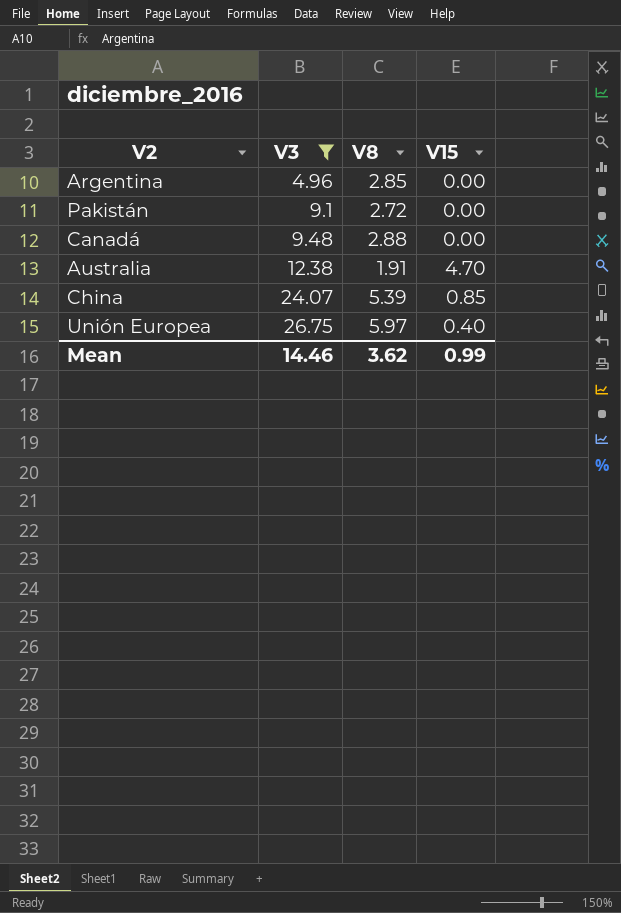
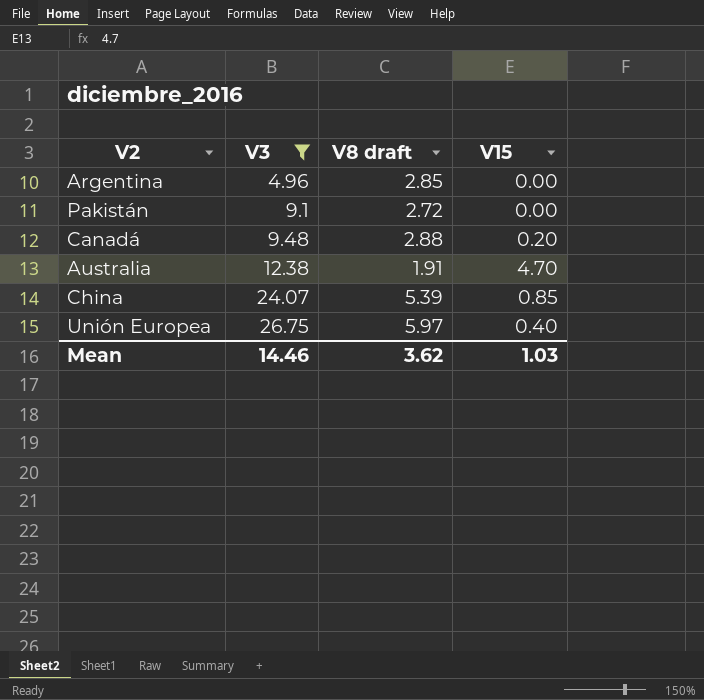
column name: V8 -> V8 draft
Canadá | V15: 0.00 -> 0.20
Mean | V15: 0.99 -> 1.03

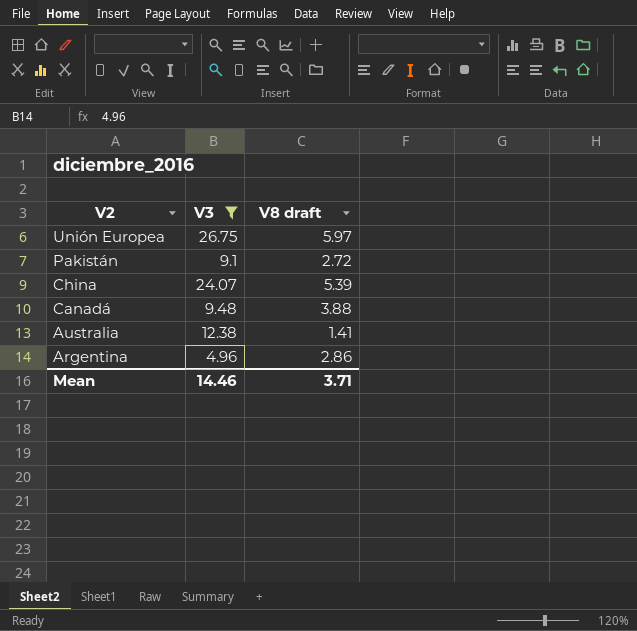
row order: V3 ascending -> V2 descending
column V15 | position: 4 -> none
Canadá | V8 draft: 2.88 -> 3.88
Australia | V8 draft: 1.91 -> 1.41
Argentina | V8 draft: 2.85 -> 2.86
Mean | V8 draft: 3.62 -> 3.71

